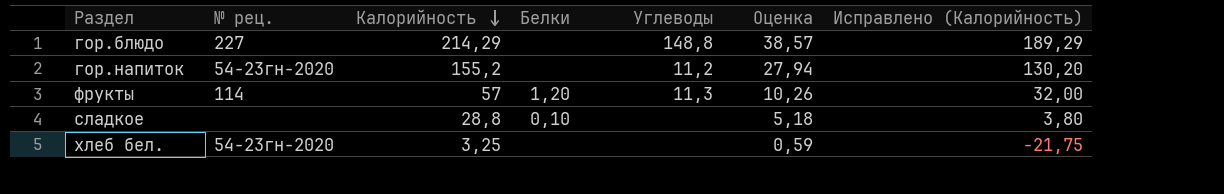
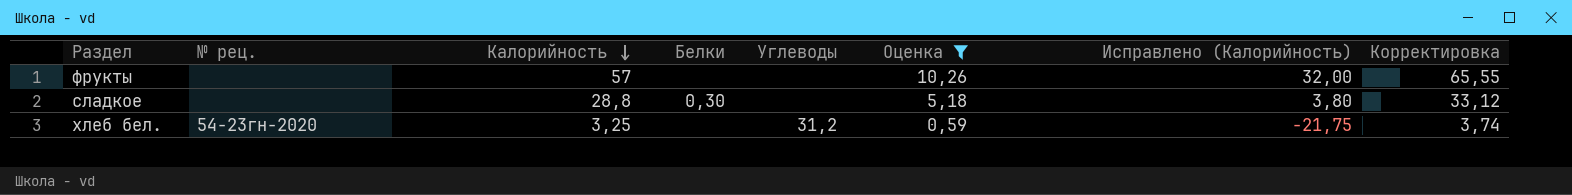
filter: none -> Оценка <= 10,26
column Корректировка | formula: none -> [Калорийность] * 1,15
фрукты | № рец.: 114 -> none
фрукты | Белки: 1,20 -> none
фрукты | Углеводы: 11,3 -> none
сладкое | Белки: 0,10 -> 0,30
хлеб бел. | Углеводы: none -> 31,2

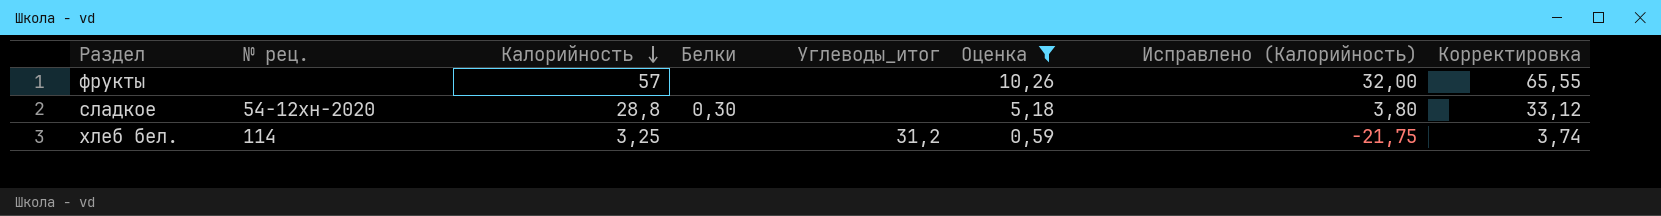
column name: Углеводы -> Углеводы_итог
сладкое | № рец.: none -> 54-12хн-2020
хлеб бел. | № рец.: 54-23гн-2020 -> 114

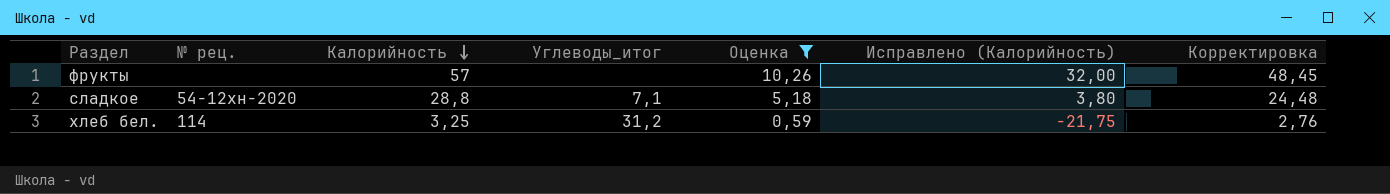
column Белки | position: 4 -> none
column Корректировка | formula: [Калорийность] * 1,15 -> [Калорийность] * 0,85
сладкое | Углеводы_итог: none -> 7,1

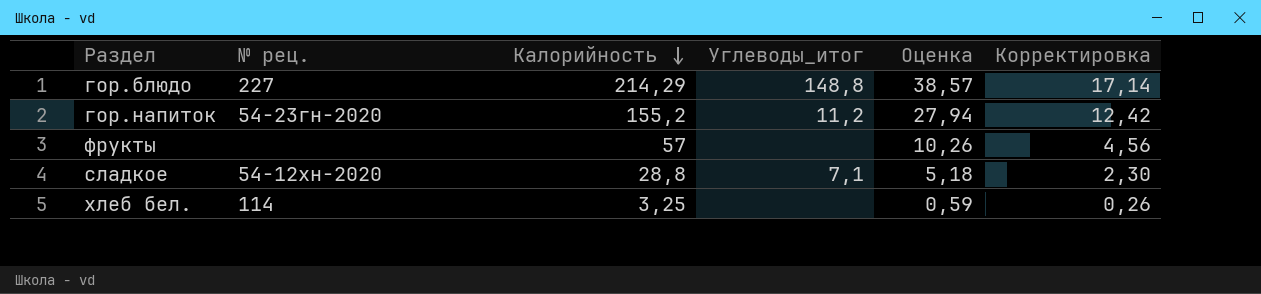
filter: Оценка <= 10,26 -> none
column Исправлено (Калорийность) | formula: [Калорийность] - 25 -> none
column Корректировка | formula: [Калорийность] * 0,85 -> [Калорийность] * 0,08
хлеб бел. | Углеводы_итог: 31,2 -> none

